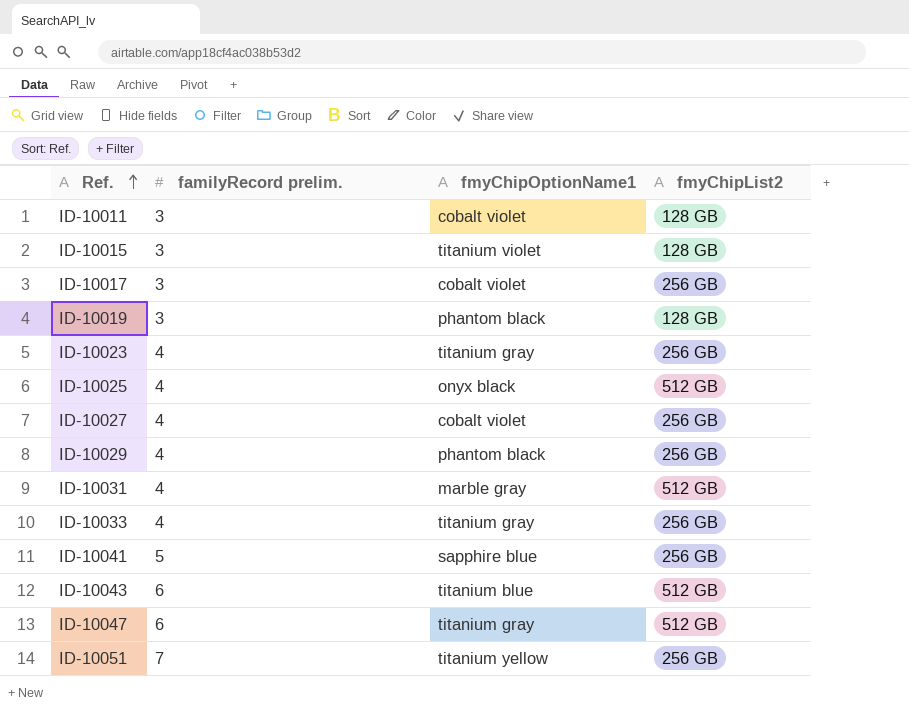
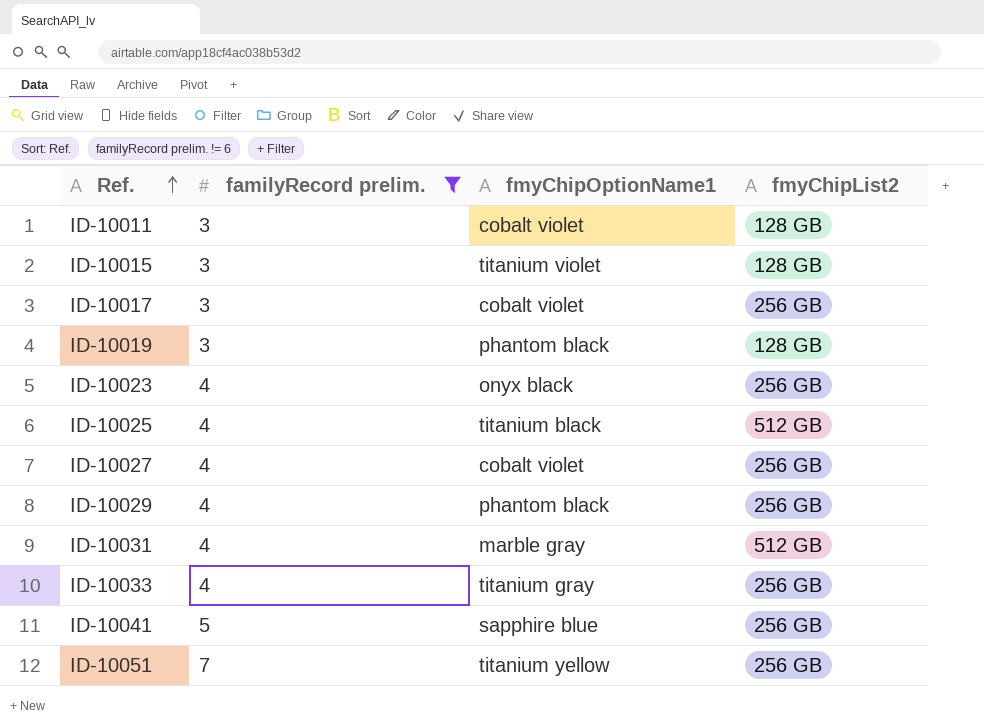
filter: none -> familyRecord prelim. != 6
ID-10023 | fmyChipOptionName1: titanium gray -> onyx black
ID-10025 | fmyChipOptionName1: onyx black -> titanium black

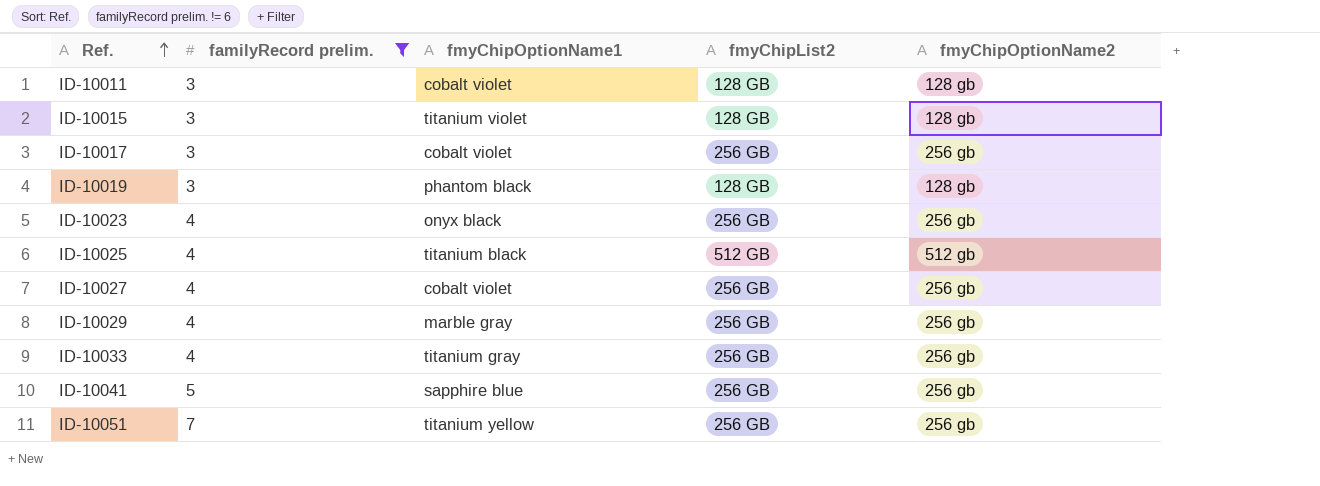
column fmyChipOptionName2 | position: none -> 5
row ID-10031: 4 | marble gray | 512 GB -> none
ID-10029 | fmyChipOptionName1: phantom black -> marble gray

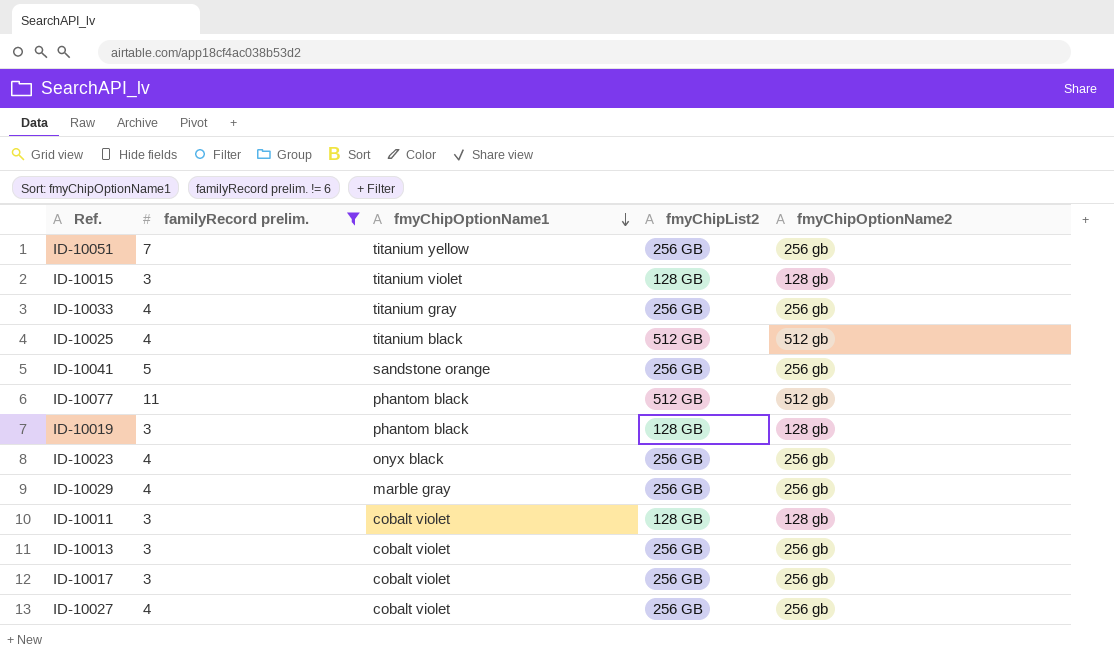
row order: Ref. ascending -> fmyChipOptionName1 descending
ID-10041 | fmyChipOptionName1: sapphire blue -> sandstone orange
row ID-10077: none -> 11 | phantom black | 512 GB | 512 gb
row ID-10013: none -> 3 | cobalt violet | 256 GB | 256 gb

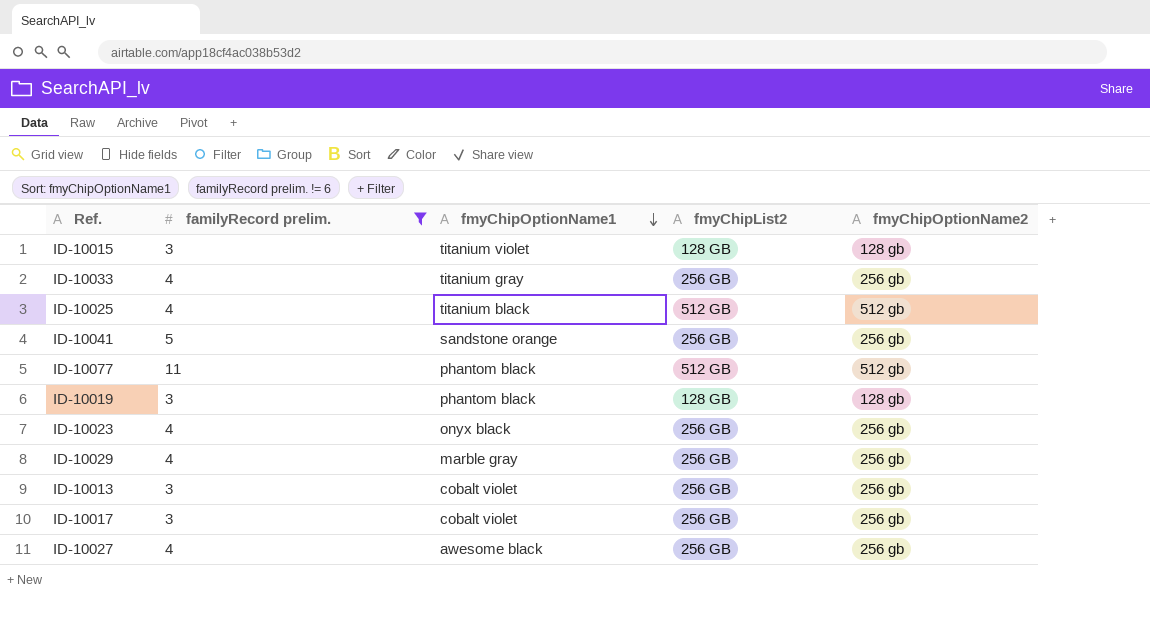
row ID-10051: 7 | titanium yellow | 256 GB | 256 gb -> none
row ID-10011: 3 | cobalt violet | 128 GB | 128 gb -> none
ID-10027 | fmyChipOptionName1: cobalt violet -> awesome black

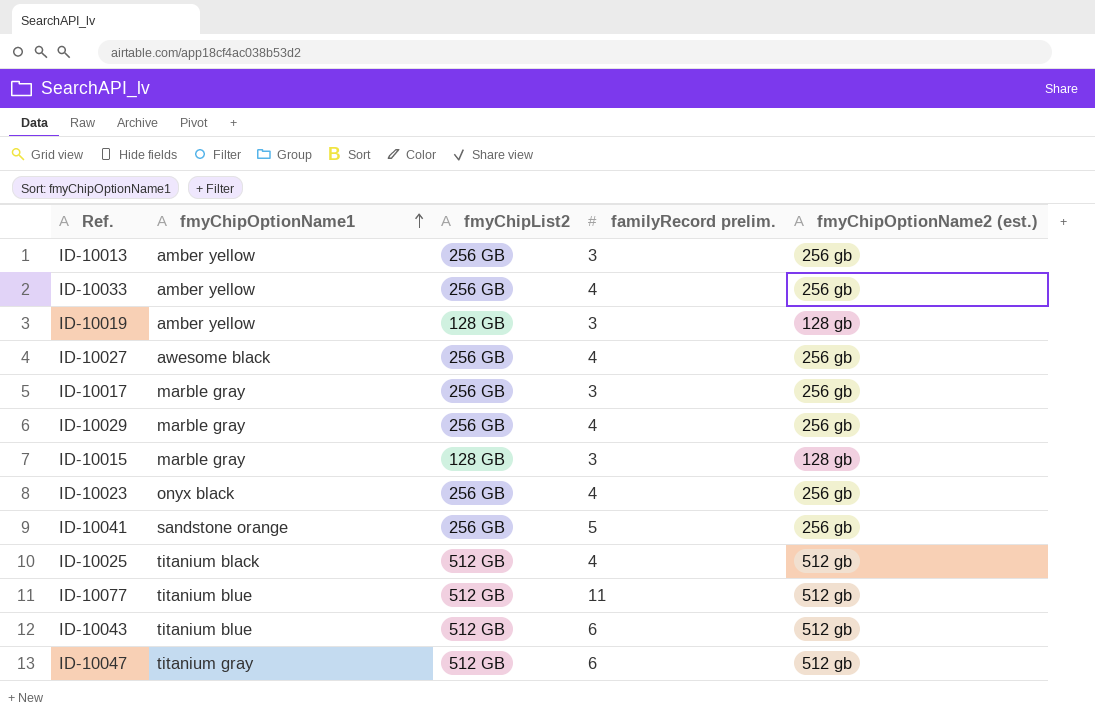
filter: familyRecord prelim. != 6 -> none
row order: fmyChipOptionName1 descending -> fmyChipOptionName1 ascending
column familyRecord prelim. | position: 2 -> 4
column name: fmyChipOptionName2 -> fmyChipOptionName2 (est.)
ID-10013 | fmyChipOptionName1: cobalt violet -> amber yellow
ID-10033 | fmyChipOptionName1: titanium gray -> amber yellow
ID-10019 | fmyChipOptionName1: phantom black -> amber yellow
ID-10017 | fmyChipOptionName1: cobalt violet -> marble gray
ID-10015 | fmyChipOptionName1: titanium violet -> marble gray
ID-10077 | fmyChipOptionName1: phantom black -> titanium blue

